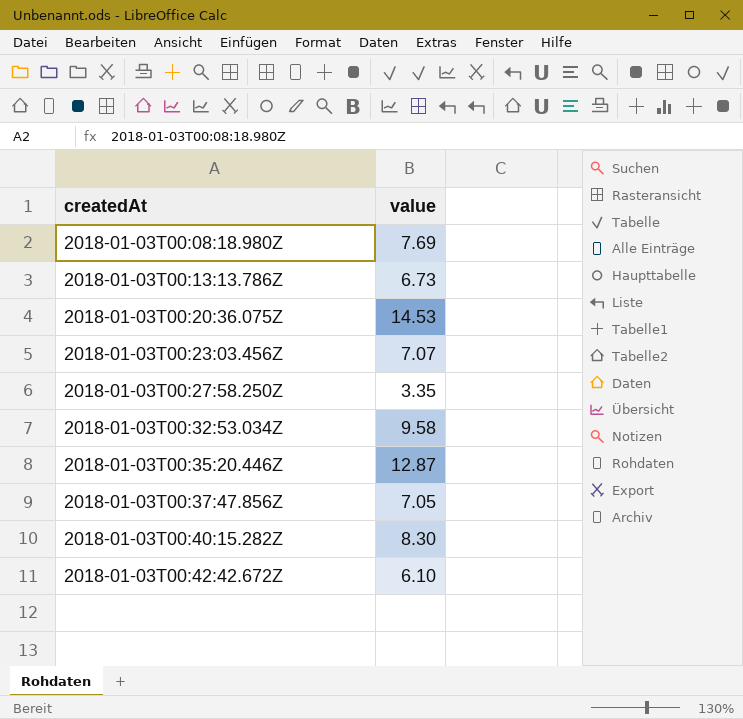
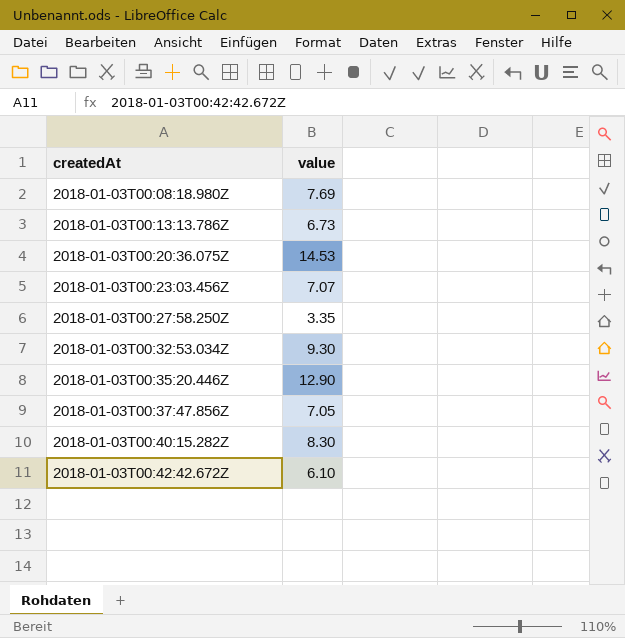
2018-01-03T00:32:53.034Z | value: 9.58 -> 9.30
2018-01-03T00:35:20.446Z | value: 12.87 -> 12.90

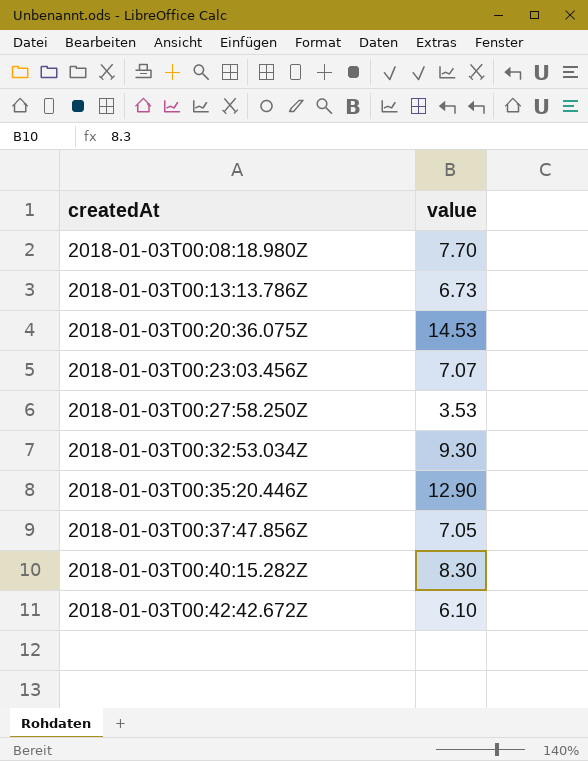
2018-01-03T00:08:18.980Z | value: 7.69 -> 7.70
2018-01-03T00:27:58.250Z | value: 3.35 -> 3.53

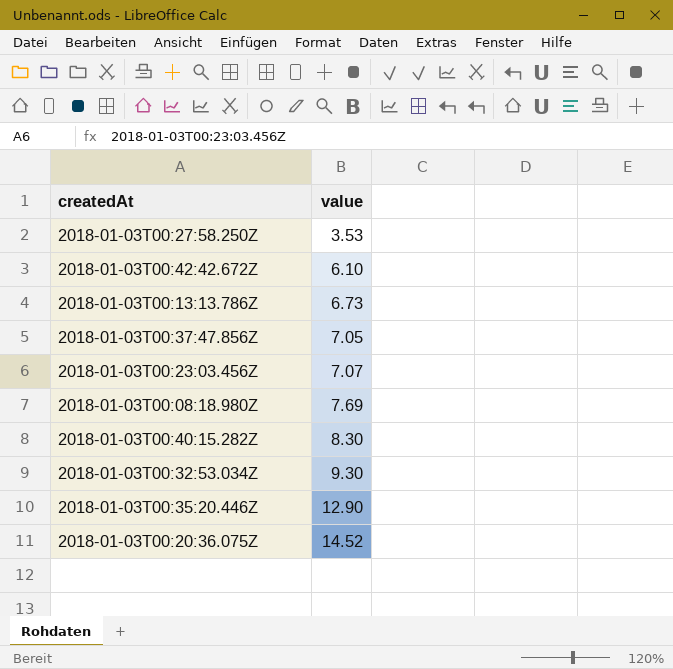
row order: createdAt ascending -> value ascending
2018-01-03T00:08:18.980Z | value: 7.70 -> 7.69
2018-01-03T00:20:36.075Z | value: 14.53 -> 14.52

